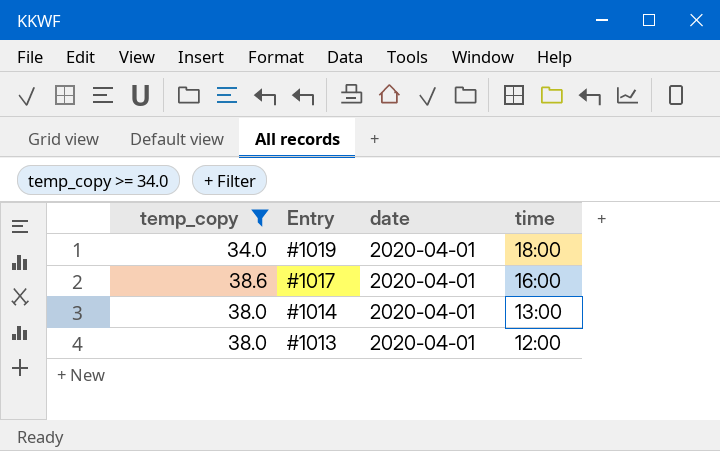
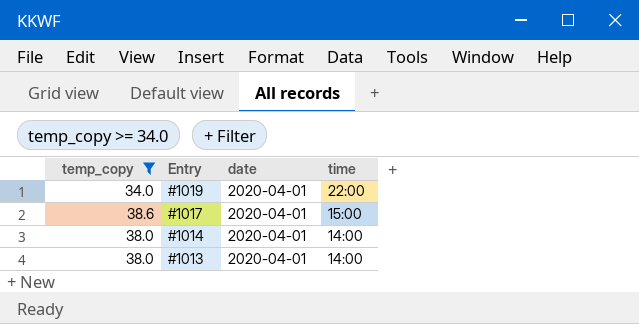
#1019 | time: 18:00 -> 22:00
#1017 | time: 16:00 -> 15:00
#1014 | time: 13:00 -> 14:00
#1013 | time: 12:00 -> 14:00

